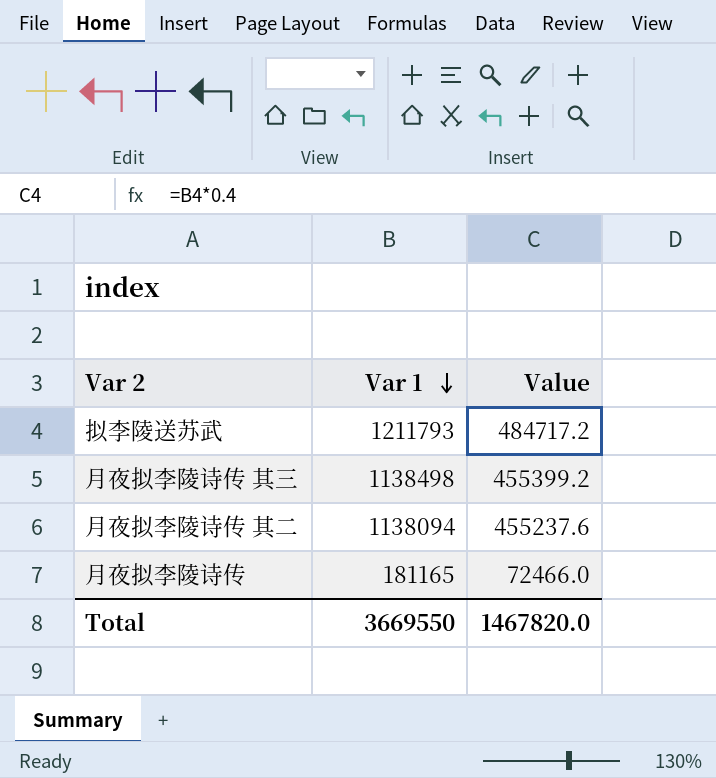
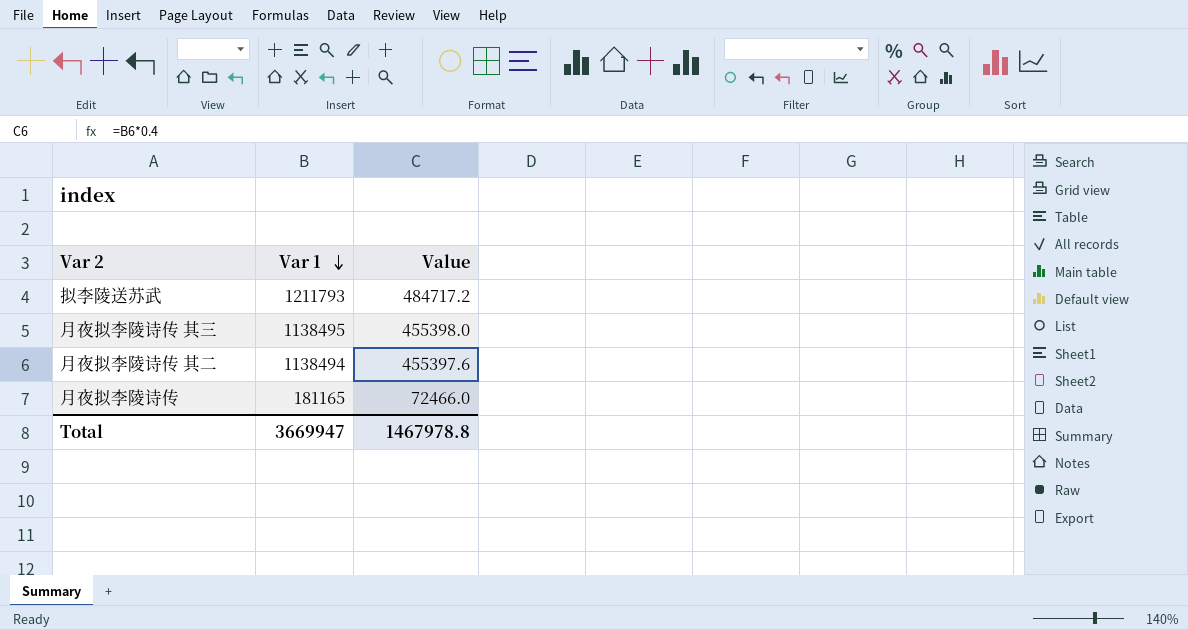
月夜拟李陵诗传 其三 | Var 1: 1138498 -> 1138495
月夜拟李陵诗传 其三 | Value: 455399.2 -> 455398.0
月夜拟李陵诗传 其二 | Var 1: 1138094 -> 1138494
月夜拟李陵诗传 其二 | Value: 455237.6 -> 455397.6
Total | Var 1: 3669550 -> 3669947
Total | Value: 1467820.0 -> 1467978.8

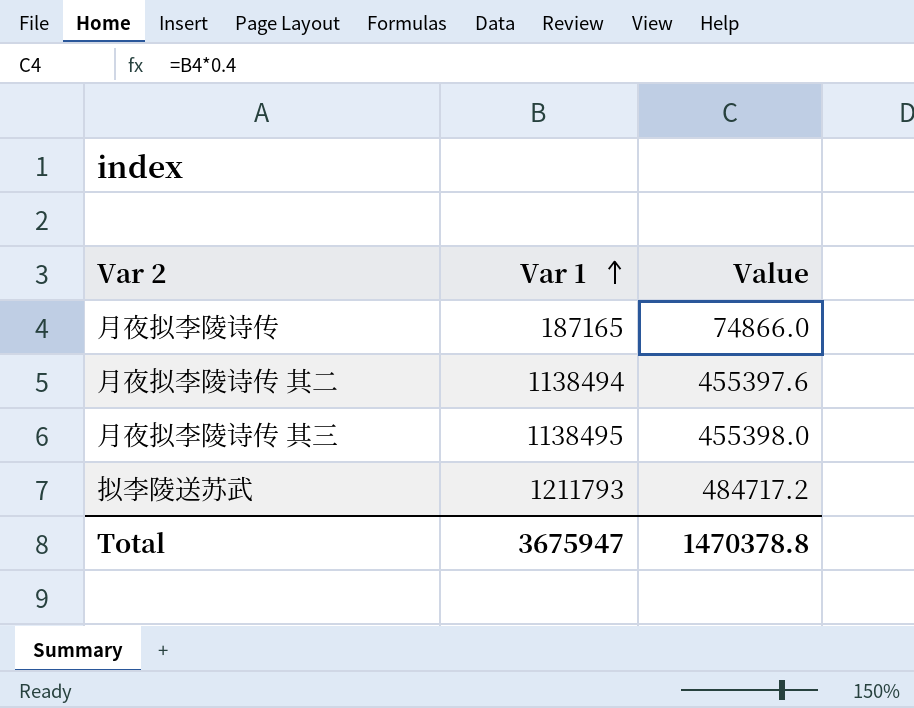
row order: Var 1 descending -> Var 1 ascending
月夜拟李陵诗传 | Var 1: 181165 -> 187165
月夜拟李陵诗传 | Value: 72466.0 -> 74866.0
Total | Var 1: 3669947 -> 3675947
Total | Value: 1467978.8 -> 1470378.8

